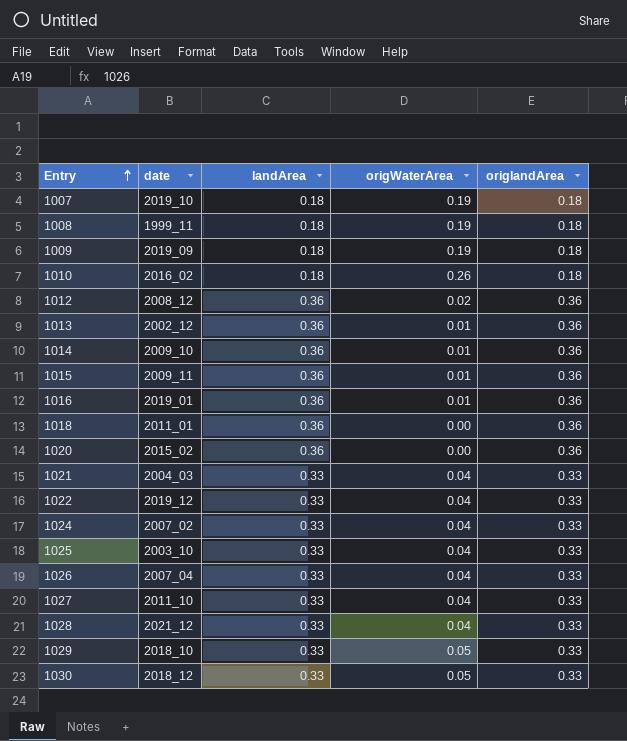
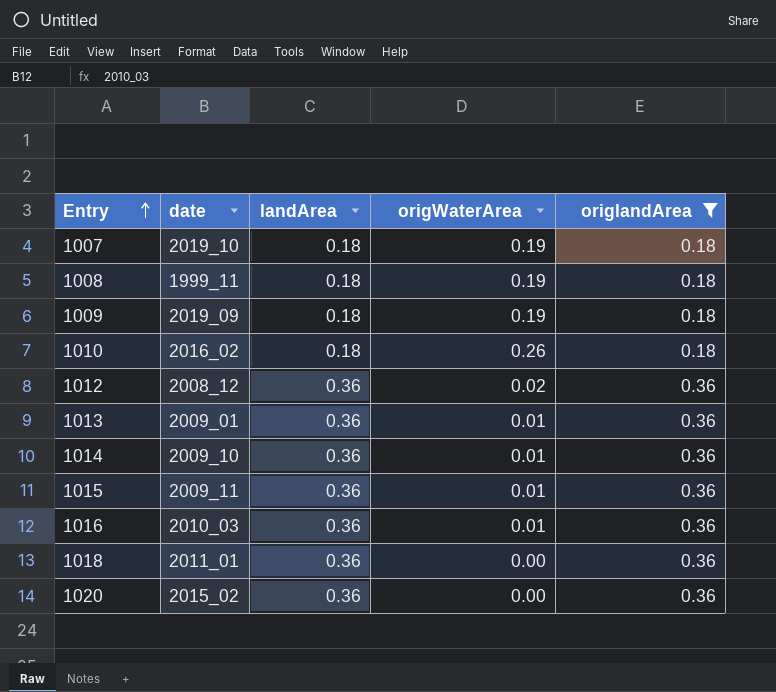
filter: none -> origlandArea != 0.33
1013 | date: 2002_12 -> 2009_01
1016 | date: 2019_01 -> 2010_03

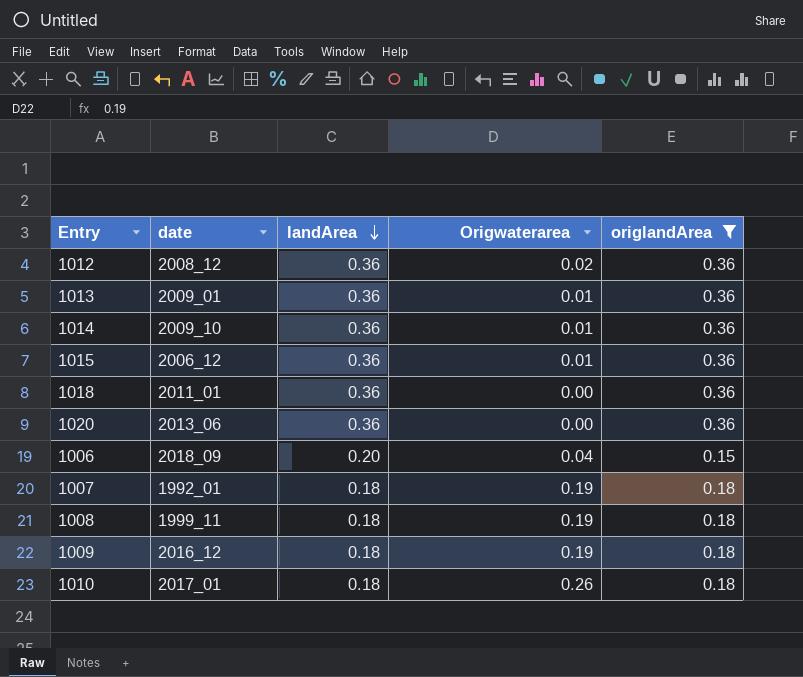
row order: Entry ascending -> landArea descending
column name: origWaterArea -> Origwaterarea
row 1016: 2010_03 | 0.36 | 0.01 | 0.36 -> none
1015 | date: 2009_11 -> 2006_12
1020 | date: 2015_02 -> 2013_06
row 1006: none -> 2018_09 | 0.20 | 0.04 | 0.15
1007 | date: 2019_10 -> 1992_01
1009 | date: 2019_09 -> 2016_12
1010 | date: 2016_02 -> 2017_01

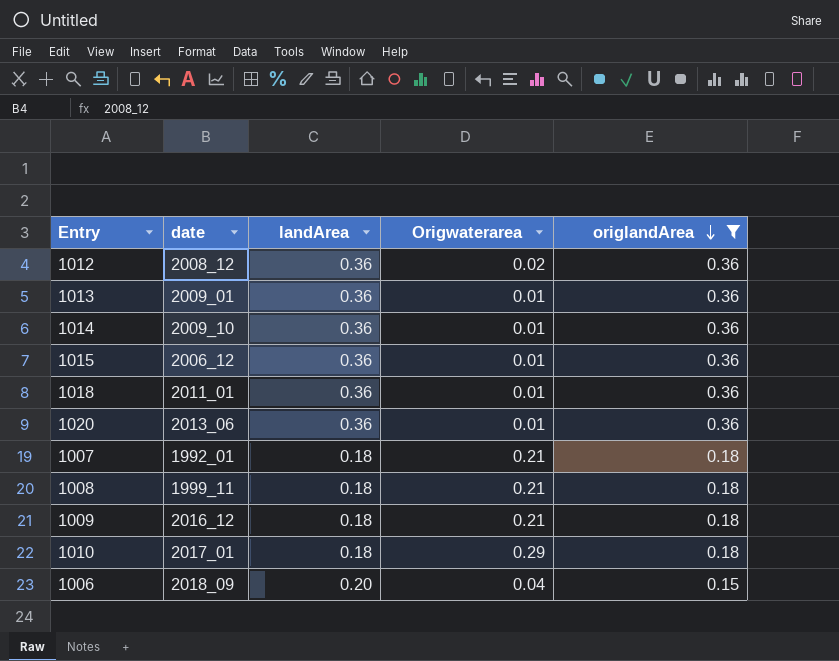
row order: landArea descending -> origlandArea descending
1018 | Origwaterarea: 0.00 -> 0.01
1020 | Origwaterarea: 0.00 -> 0.01
1007 | Origwaterarea: 0.19 -> 0.21
1008 | Origwaterarea: 0.19 -> 0.21
1009 | Origwaterarea: 0.19 -> 0.21
1010 | Origwaterarea: 0.26 -> 0.29

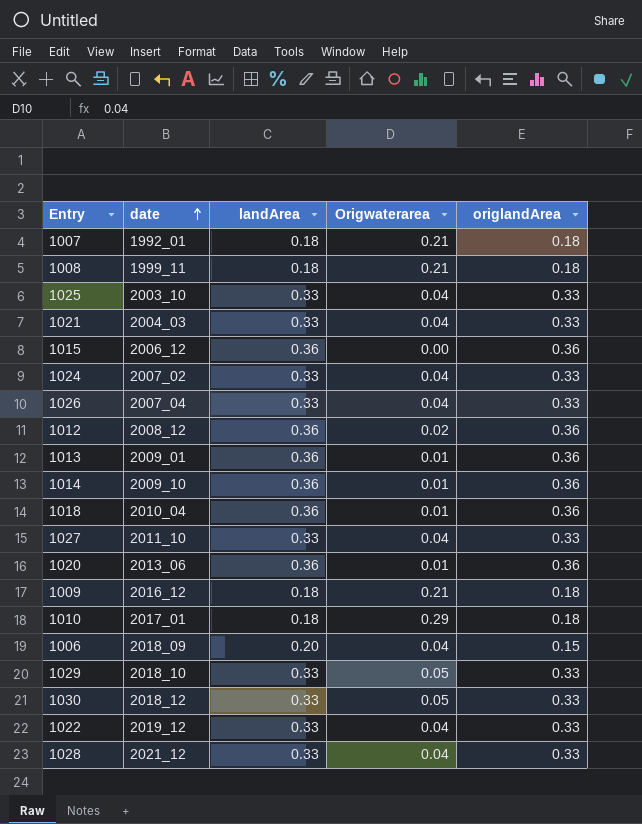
filter: origlandArea != 0.33 -> none
row order: origlandArea descending -> date ascending
1015 | Origwaterarea: 0.01 -> 0.00
1018 | date: 2011_01 -> 2010_04

